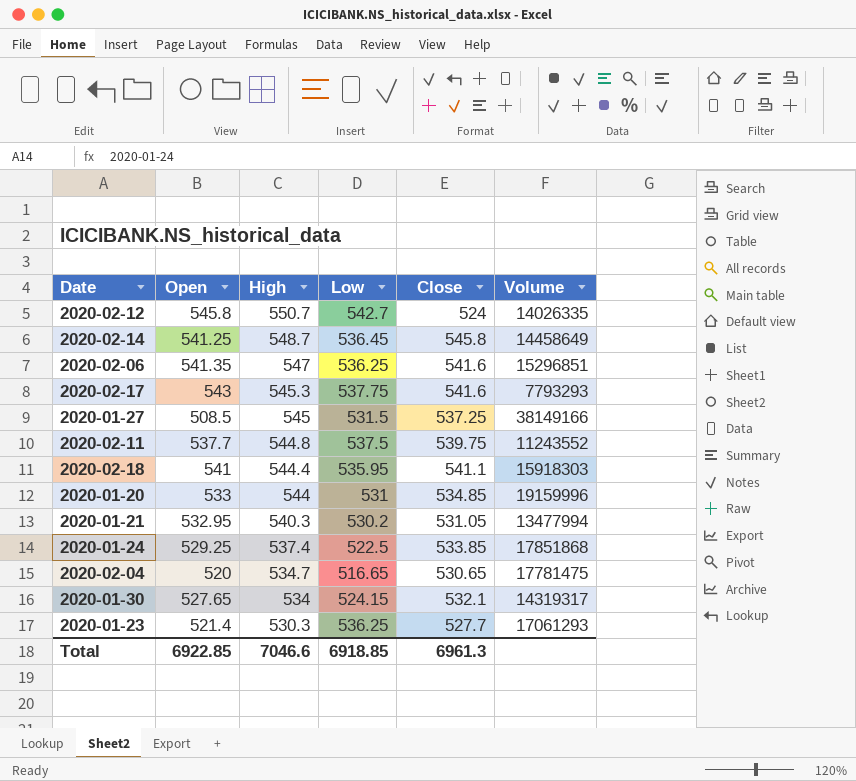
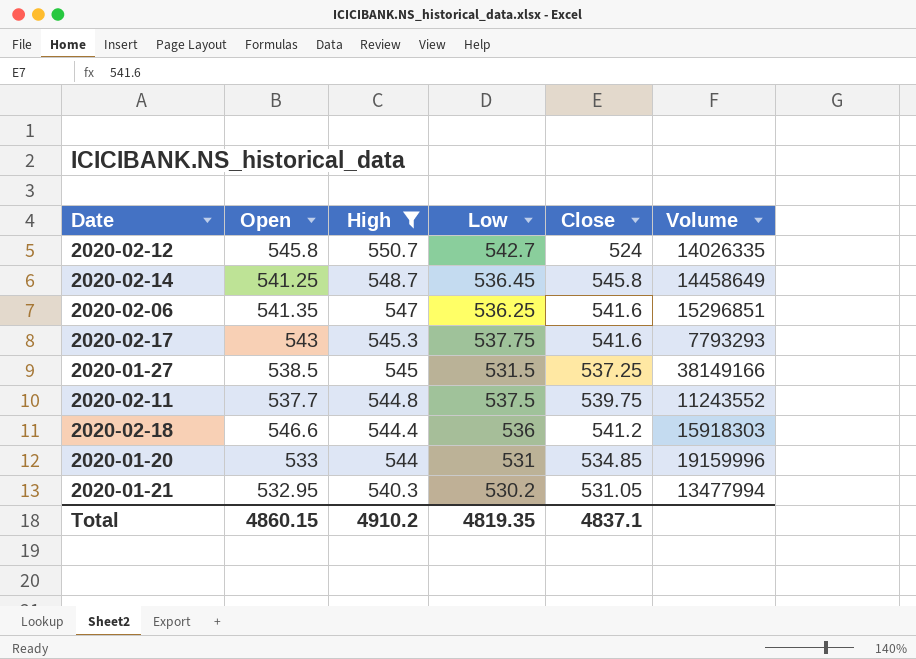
filter: none -> High >= 540.3
2020-01-27 | Open: 508.5 -> 538.5
2020-02-18 | Open: 541 -> 546.6
2020-02-18 | Low: 535.95 -> 536
2020-02-18 | Close: 541.1 -> 541.2
Total | Open: 6922.85 -> 4860.15
Total | High: 7046.6 -> 4910.2
Total | Low: 6918.85 -> 4819.35
Total | Close: 6961.3 -> 4837.1

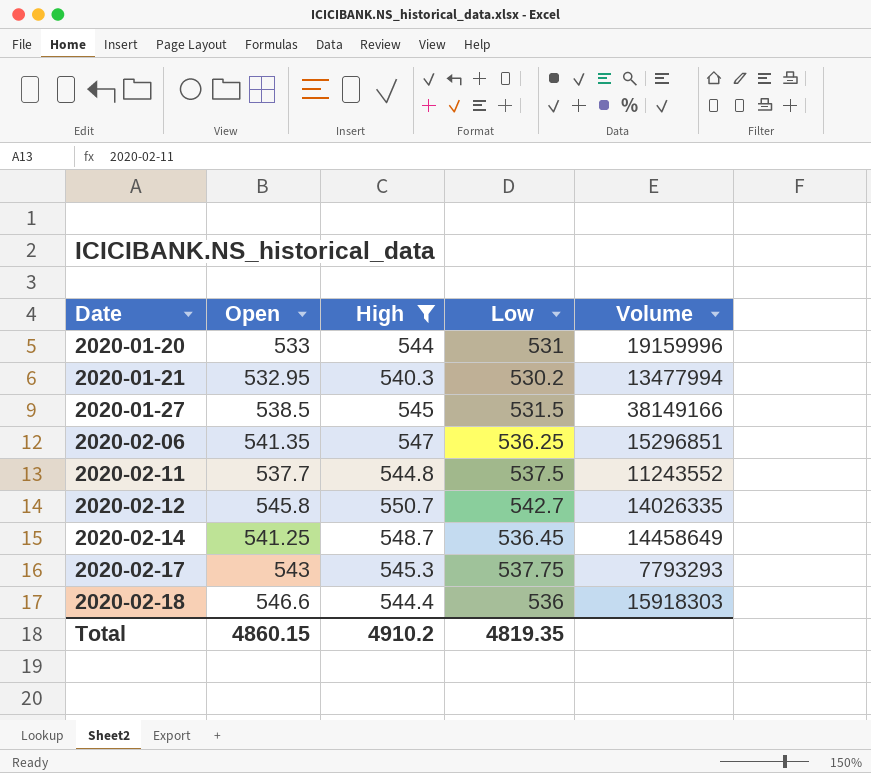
row order: High descending -> Date ascending
column Close | position: 5 -> none

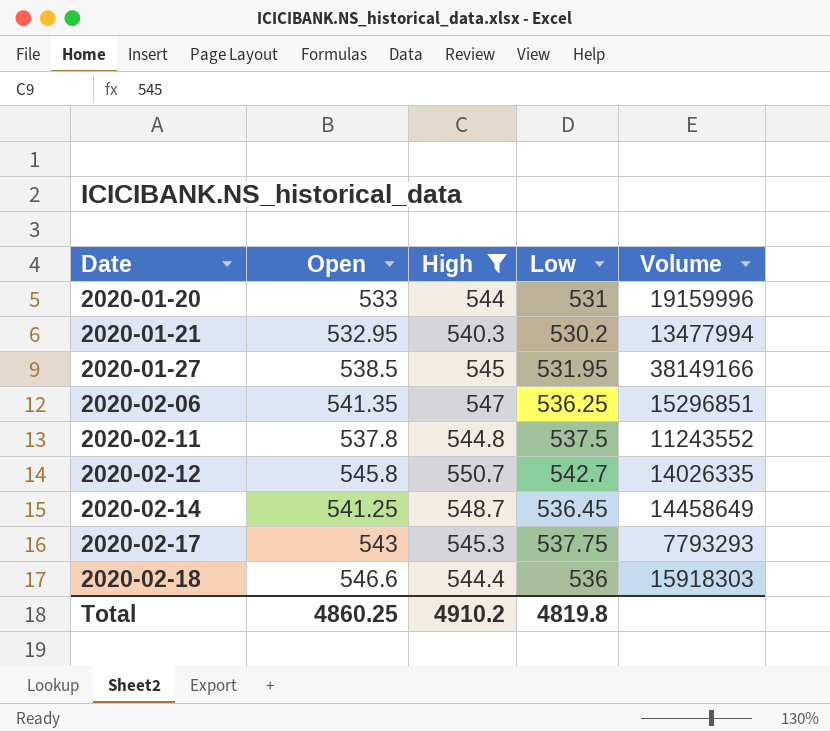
2020-01-27 | Low: 531.5 -> 531.95
2020-02-11 | Open: 537.7 -> 537.8
Total | Open: 4860.15 -> 4860.25
Total | Low: 4819.35 -> 4819.8

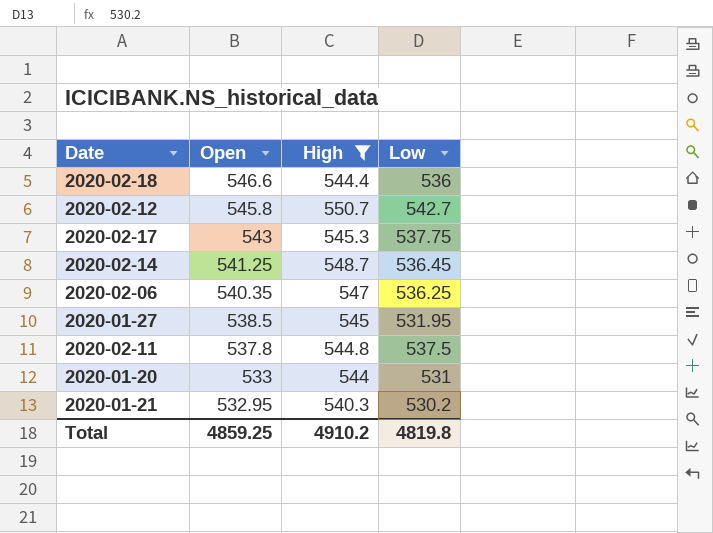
row order: Date ascending -> Open descending
column Volume | position: 5 -> none
2020-02-06 | Open: 541.35 -> 540.35
Total | Open: 4860.25 -> 4859.25

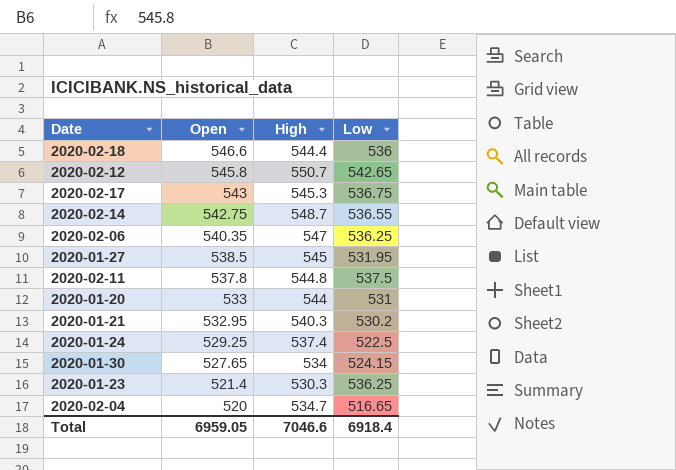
filter: High >= 540.3 -> none
2020-02-12 | Low: 542.7 -> 542.65
2020-02-17 | Low: 537.75 -> 536.75
2020-02-14 | Open: 541.25 -> 542.75
2020-02-14 | Low: 536.45 -> 536.55
Total | Open: 4859.25 -> 6959.05
Total | High: 4910.2 -> 7046.6
Total | Low: 4819.8 -> 6918.4

